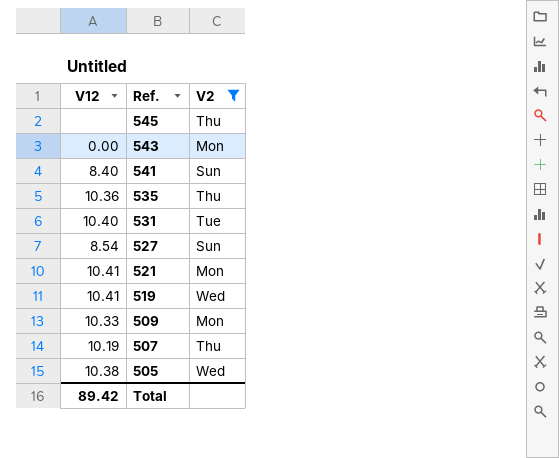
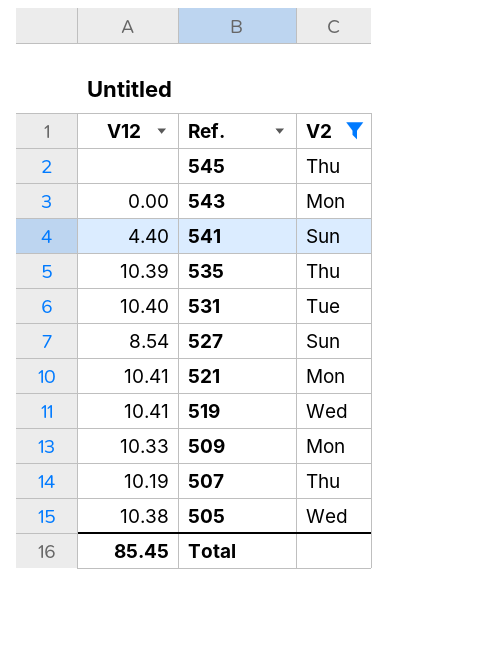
541 | V12: 8.40 -> 4.40
535 | V12: 10.36 -> 10.39
Total | V12: 89.42 -> 85.45

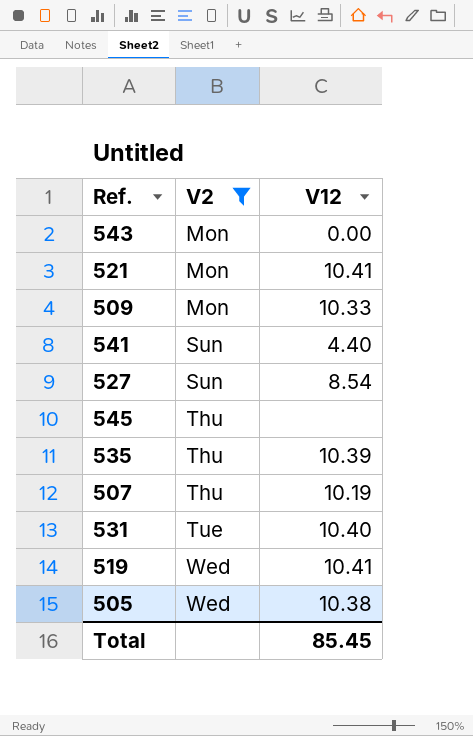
row order: Ref. descending -> V2 ascending
column V12 | position: 1 -> 3

